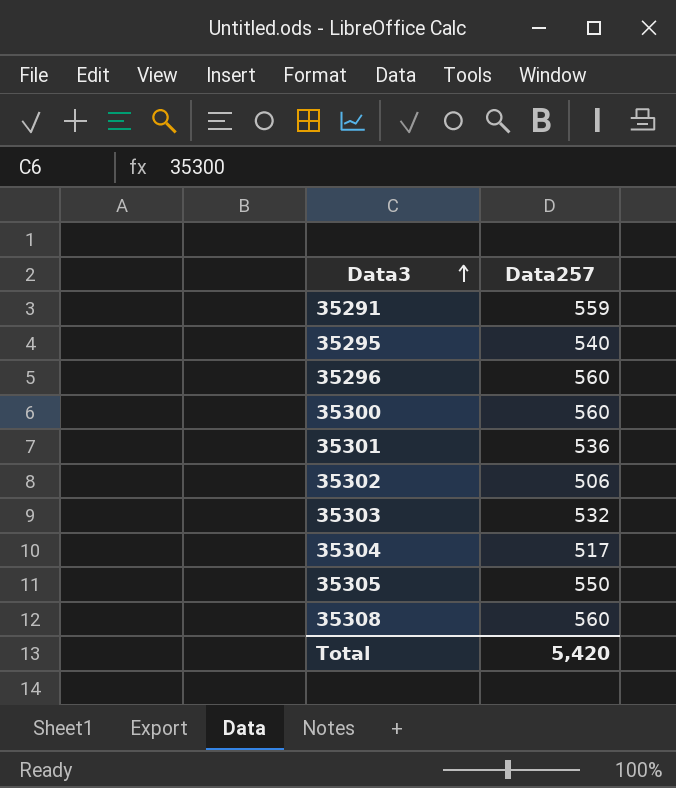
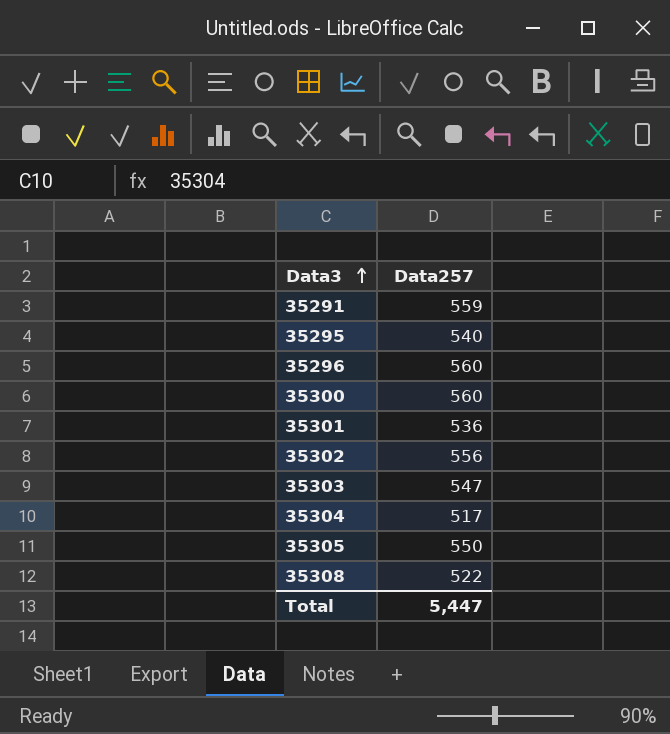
35302 | Data257: 506 -> 556
35303 | Data257: 532 -> 547
35308 | Data257: 560 -> 522
Total | Data257: 5,420 -> 5,447

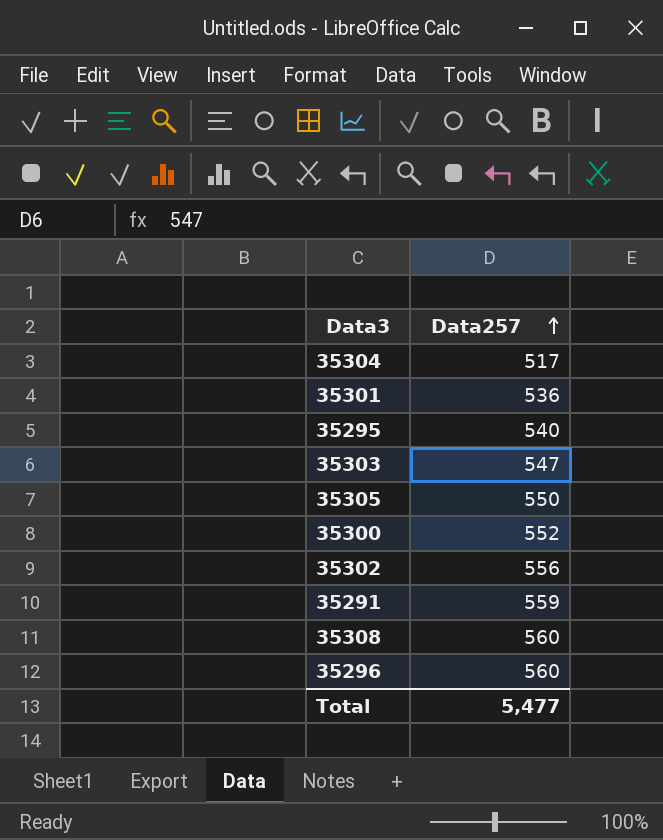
row order: Data3 ascending -> Data257 ascending
35300 | Data257: 560 -> 552
35308 | Data257: 522 -> 560
Total | Data257: 5,447 -> 5,477

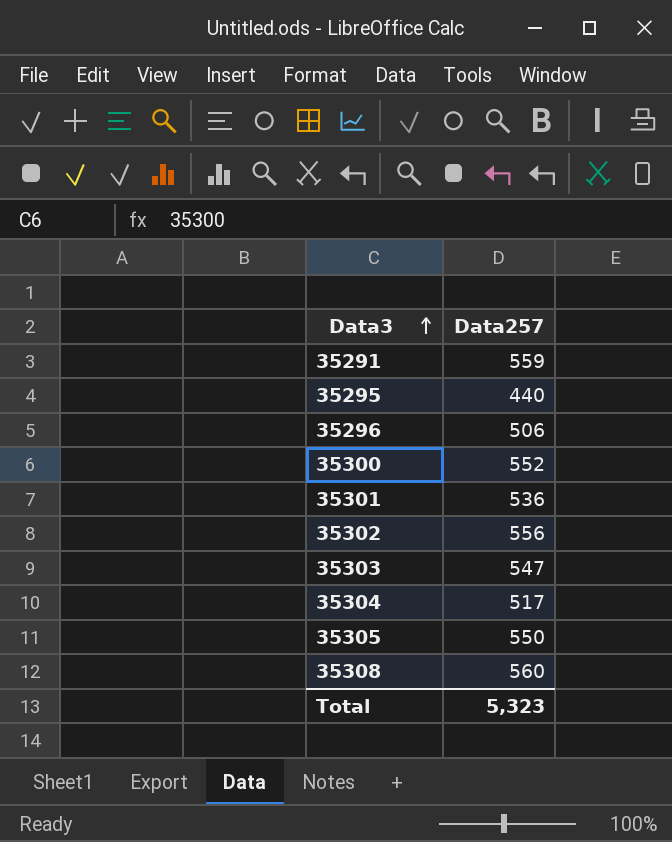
row order: Data257 ascending -> Data3 ascending
35295 | Data257: 540 -> 440
35296 | Data257: 560 -> 506
Total | Data257: 5,477 -> 5,323

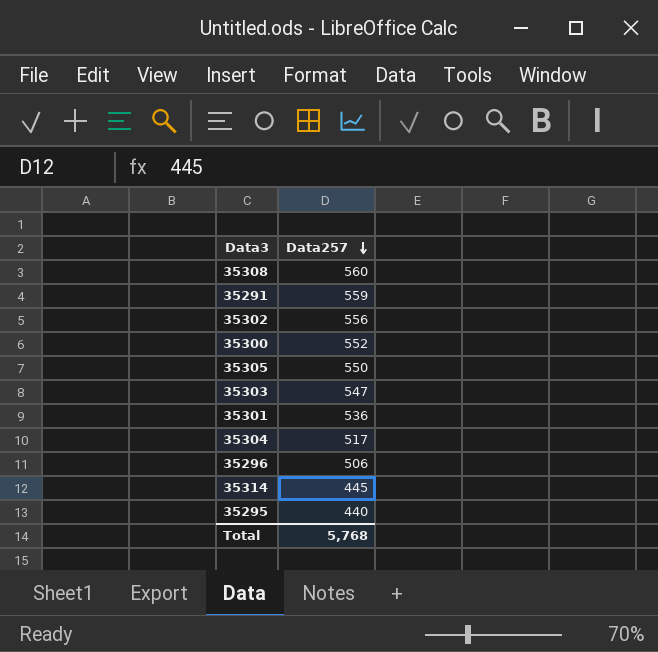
row order: Data3 ascending -> Data257 descending
row 35314: none -> 445
Total | Data257: 5,323 -> 5,768

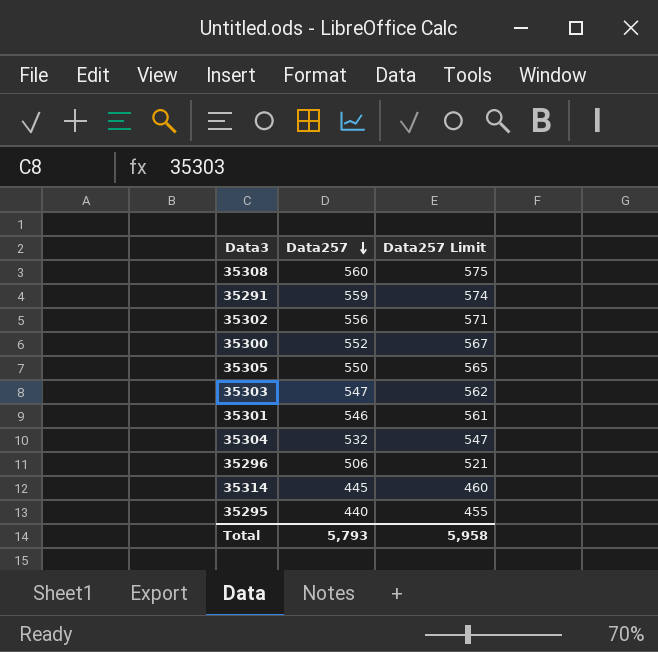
column Data257 Limit | formula: none -> [Data257] + 15
35301 | Data257: 536 -> 546
35304 | Data257: 517 -> 532
Total | Data257: 5,768 -> 5,793

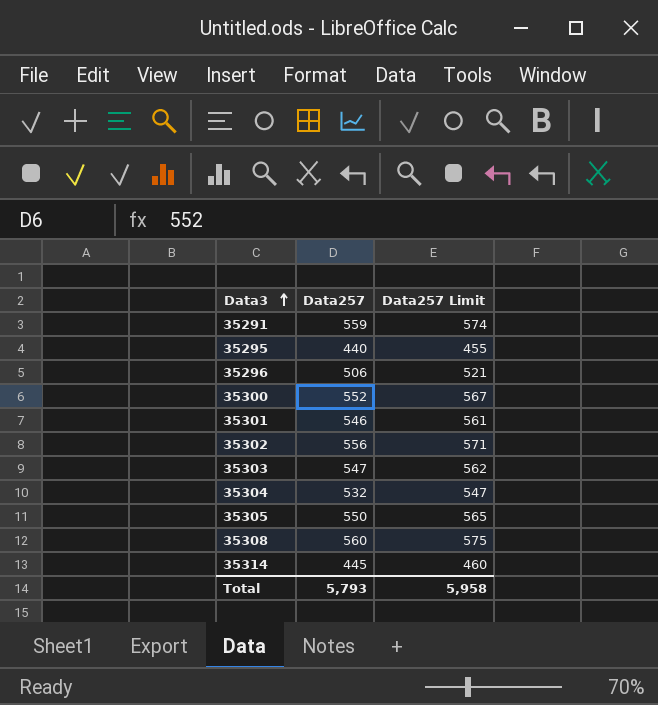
row order: Data257 descending -> Data3 ascending

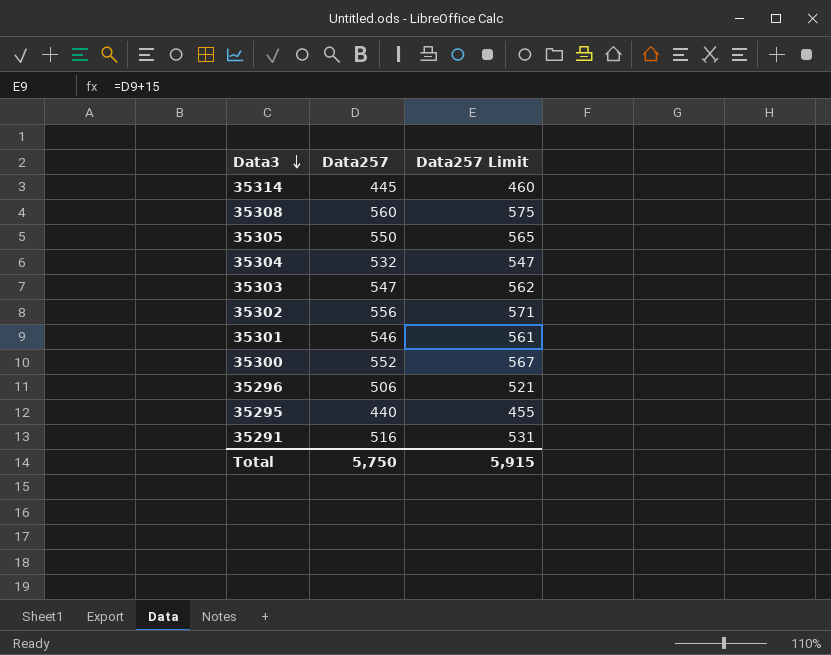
row order: Data3 ascending -> Data3 descending
35291 | Data257: 559 -> 516
35291 | Data257 Limit: 574 -> 531
Total | Data257: 5,793 -> 5,750
Total | Data257 Limit: 5,958 -> 5,915

